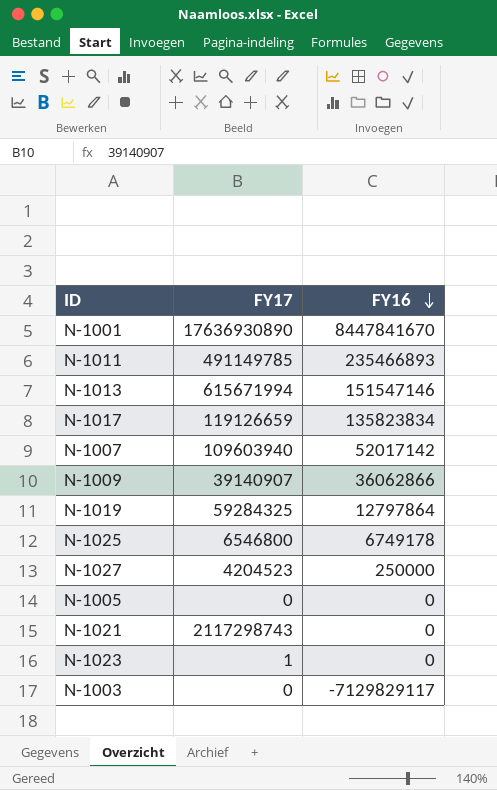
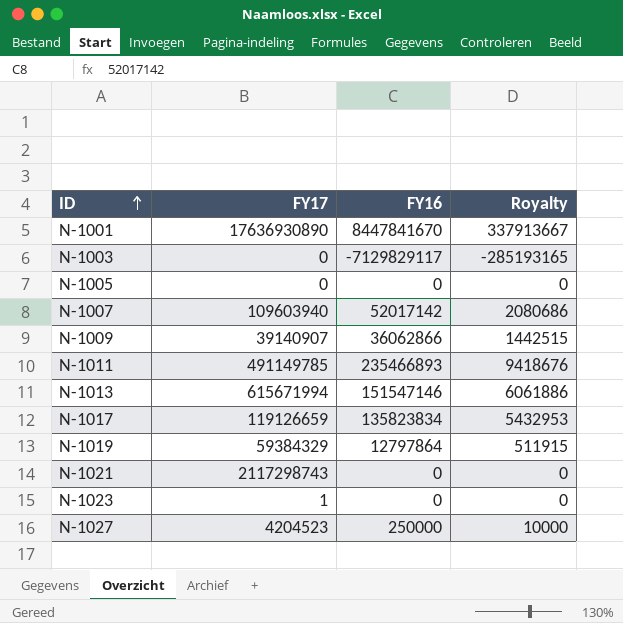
row order: FY16 descending -> ID ascending
column Royalty | formula: none -> [FY16] * 0.04
row N-1025: 6546800 | 6749178 -> none
N-1019 | FY17: 59284325 -> 59384329

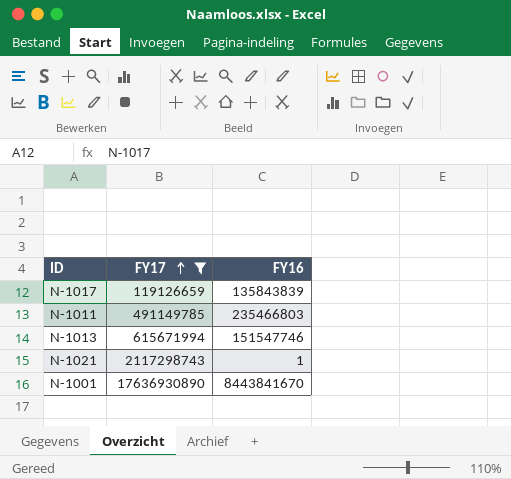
filter: none -> FY17 >= 119126659
row order: ID ascending -> FY17 ascending
column Royalty | formula: [FY16] * 0.04 -> none
N-1017 | FY16: 135823834 -> 135843839
N-1011 | FY16: 235466893 -> 235466803
N-1013 | FY16: 151547146 -> 151547746
N-1021 | FY16: 0 -> 1
N-1001 | FY16: 8447841670 -> 8443841670

